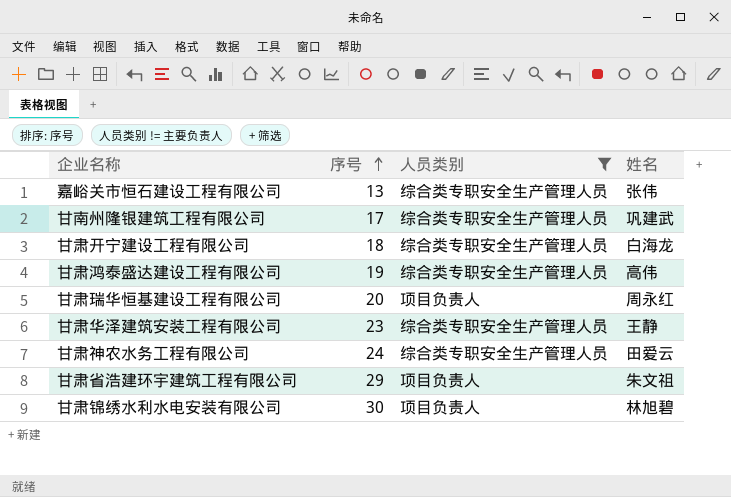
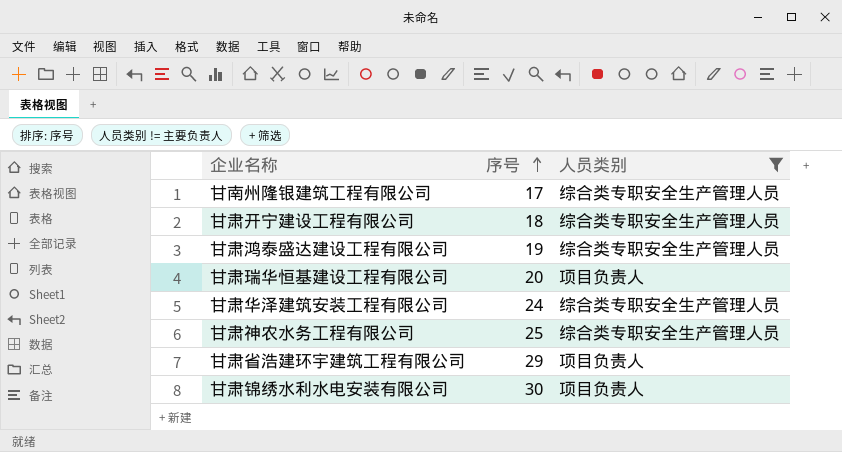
column 姓名 | position: 4 -> none
row 嘉峪关市恒石建设工程有限公司: 13 | 综合类专职安全生产管理人员 | 张伟 -> none
甘肃华泽建筑安装工程有限公司 | 序号: 23 -> 24
甘肃神农水务工程有限公司 | 序号: 24 -> 25

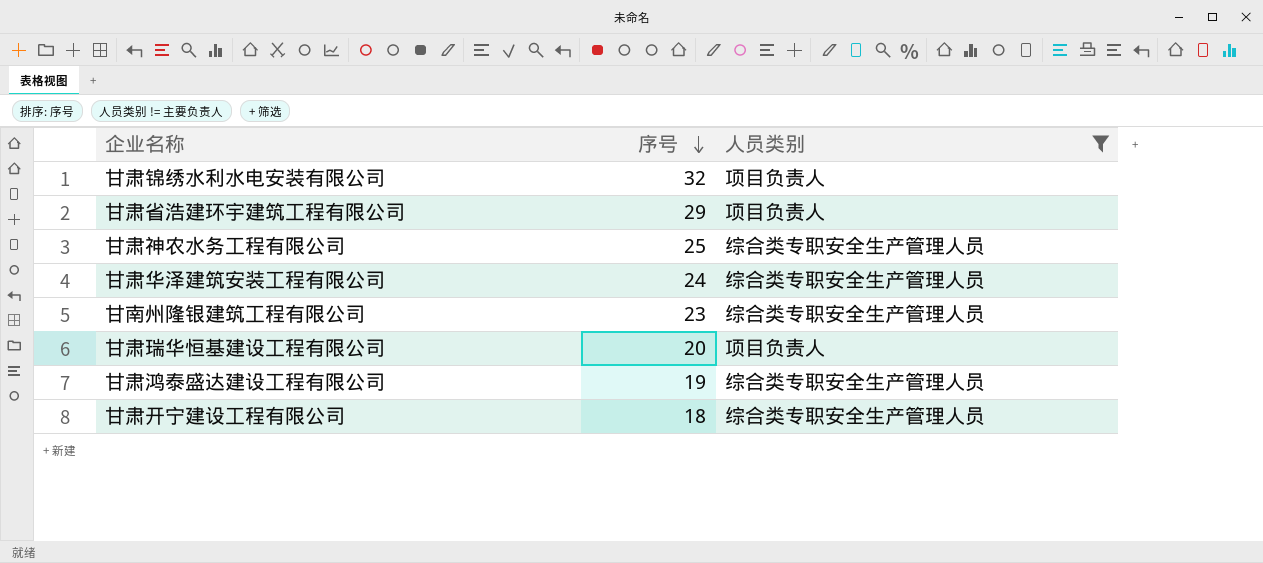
row order: 序号 ascending -> 序号 descending
甘肃锦绣水利水电安装有限公司 | 序号: 30 -> 32
甘南州隆银建筑工程有限公司 | 序号: 17 -> 23

